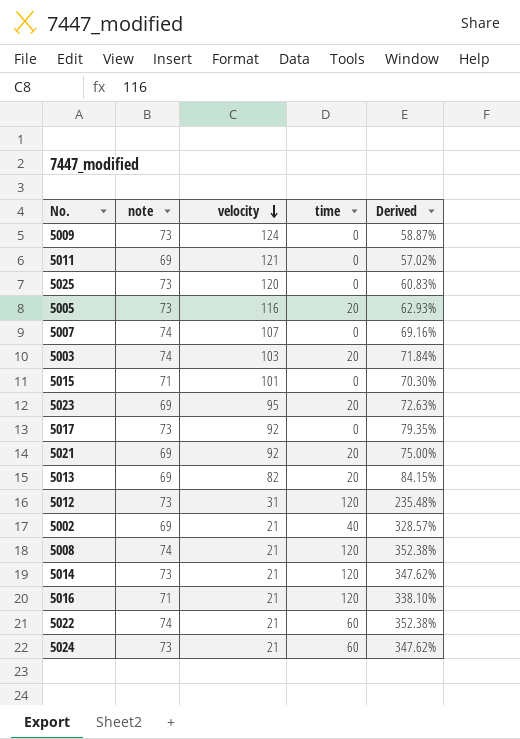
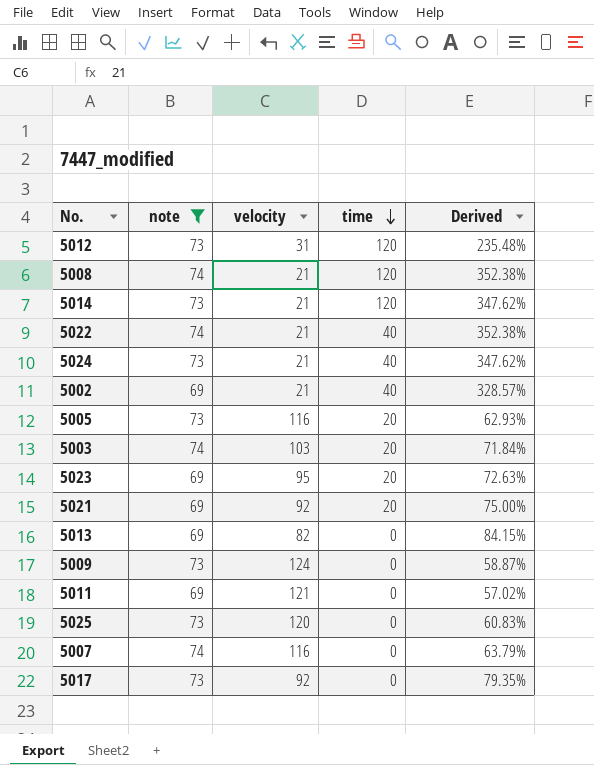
filter: none -> note != 71
row order: velocity descending -> time descending
5022 | time: 60 -> 40
5024 | time: 60 -> 40
5013 | time: 20 -> 0
5007 | velocity: 107 -> 116
5007 | Derived: 69.16% -> 63.79%

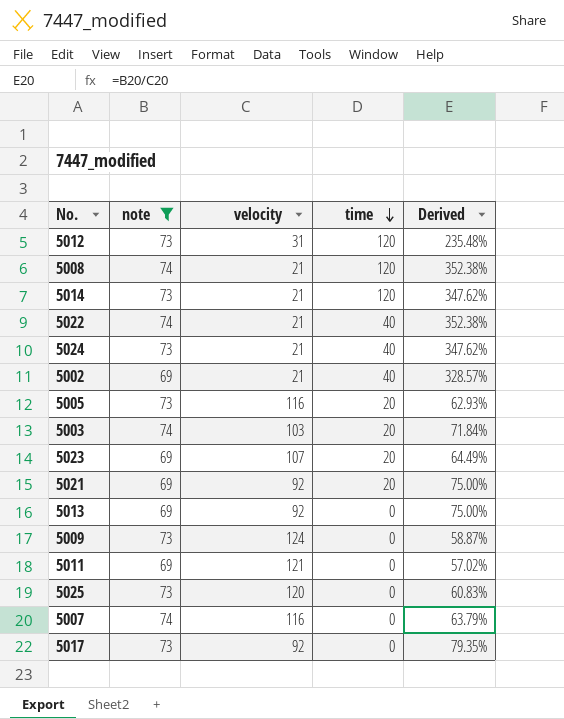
5023 | velocity: 95 -> 107
5023 | Derived: 72.63% -> 64.49%
5013 | velocity: 82 -> 92
5013 | Derived: 84.15% -> 75.00%

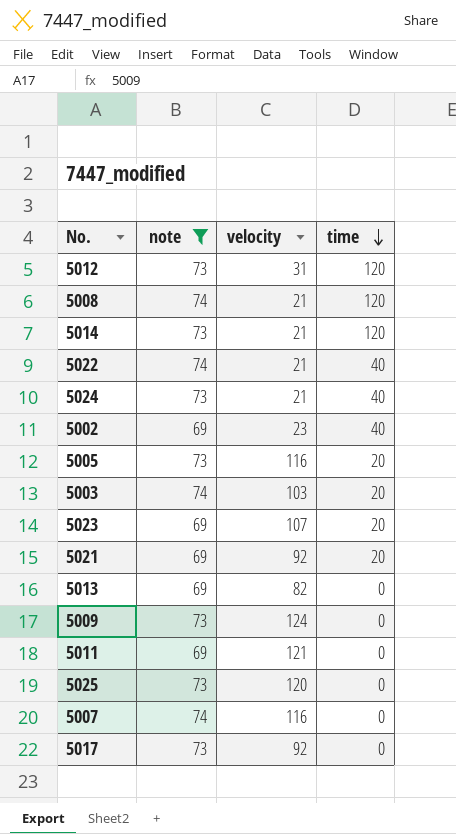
column Derived | formula: [note] / [velocity] -> none
5002 | velocity: 21 -> 23
5013 | velocity: 92 -> 82

